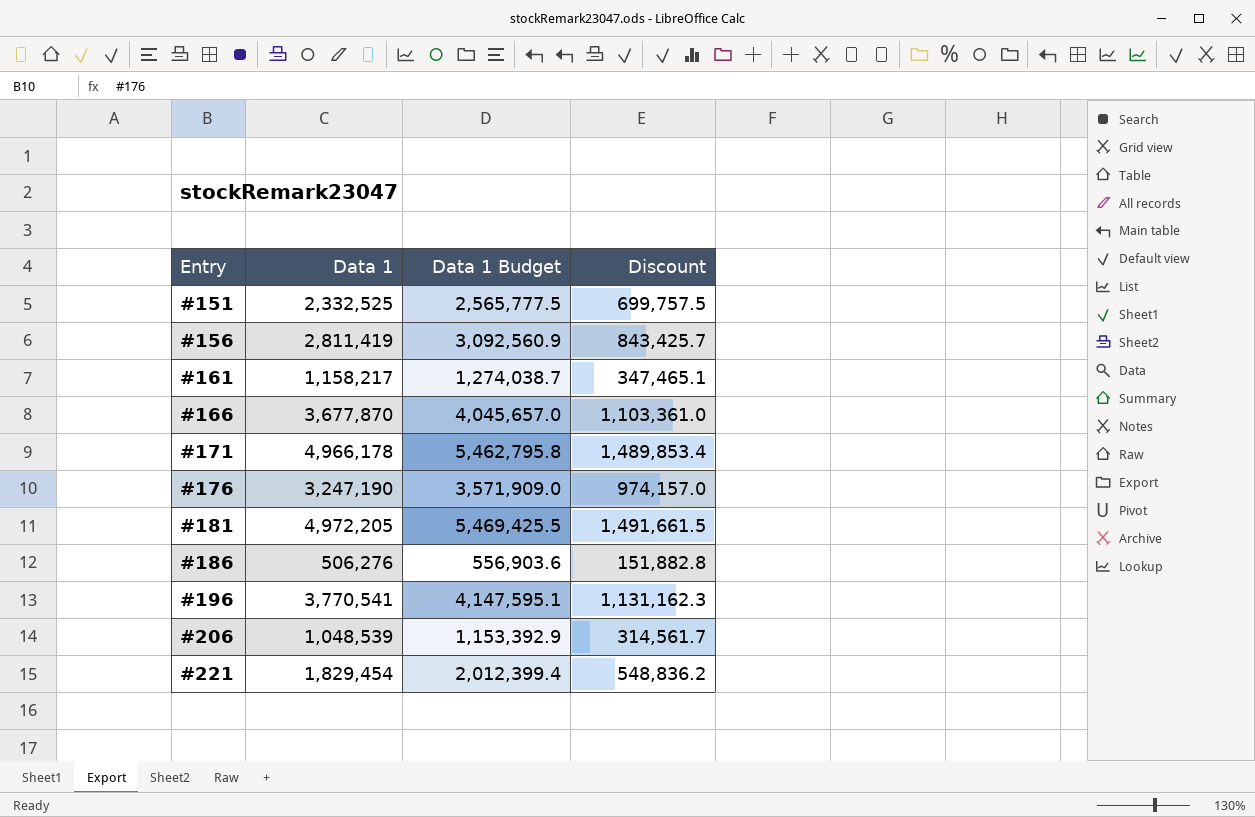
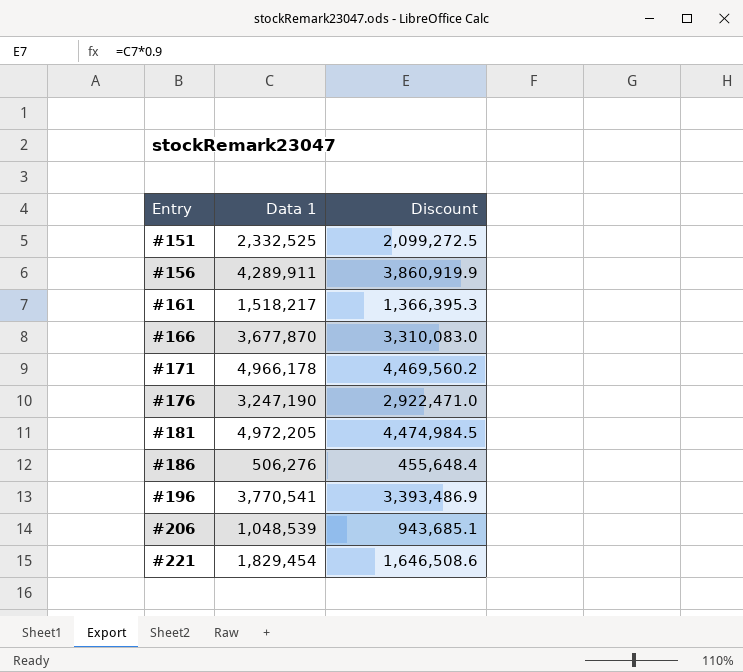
column Data 1 Budget | formula: [Data 1] * 1.1 -> none
column Discount | formula: [Data 1] * 0.3 -> [Data 1] * 0.9
#156 | Data 1: 2,811,419 -> 4,289,911
#161 | Data 1: 1,158,217 -> 1,518,217

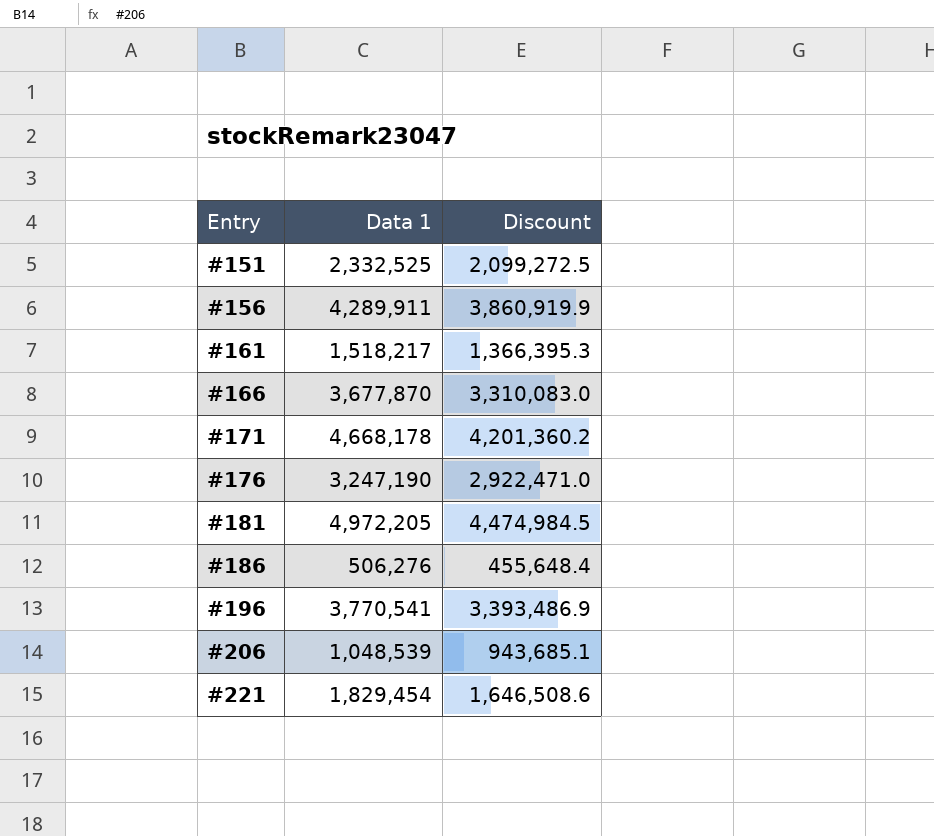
#171 | Data 1: 4,966,178 -> 4,668,178
#171 | Discount: 4,469,560.2 -> 4,201,360.2

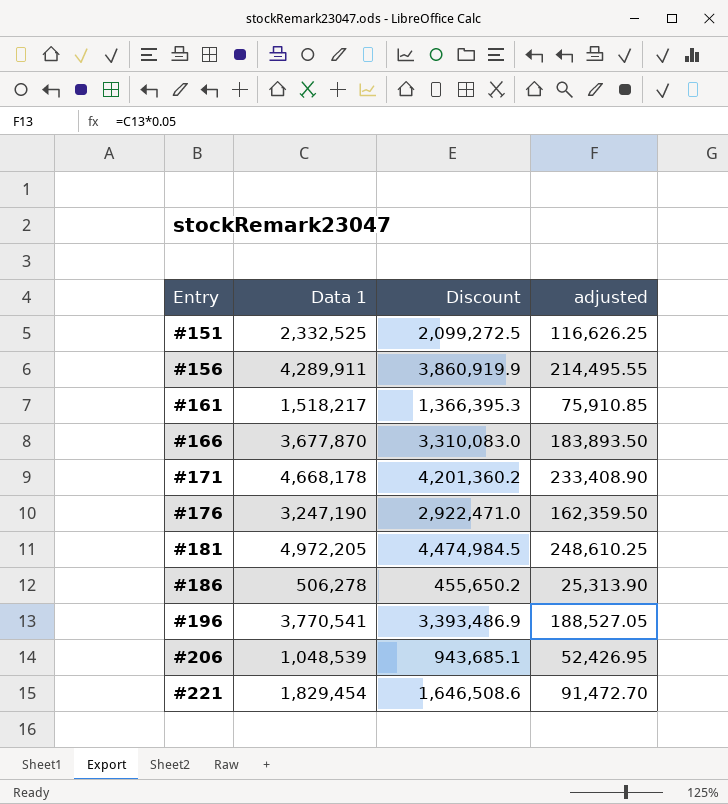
column adjusted | formula: none -> [Data 1] * 0.05
#186 | Data 1: 506,276 -> 506,278
#186 | Discount: 455,648.4 -> 455,650.2

